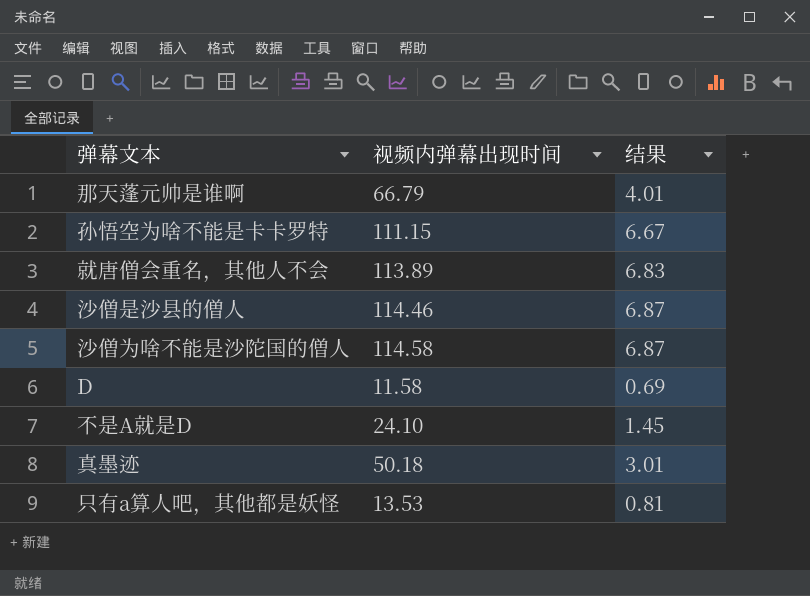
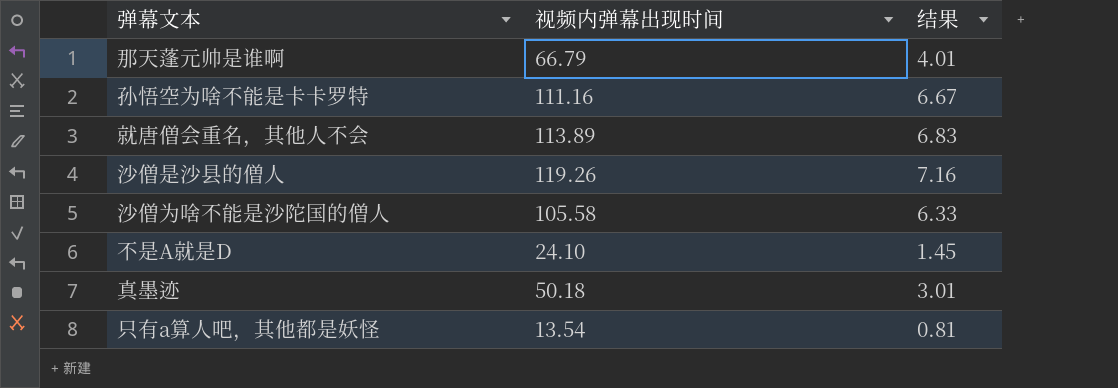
row D: 11.58 | 0.69 -> none
孙悟空为啥不能是卡卡罗特 | 视频内弹幕出现时间: 111.15 -> 111.16
沙僧是沙县的僧人 | 视频内弹幕出现时间: 114.46 -> 119.26
沙僧是沙县的僧人 | 结果: 6.87 -> 7.16
沙僧为啥不能是沙陀国的僧人 | 视频内弹幕出现时间: 114.58 -> 105.58
沙僧为啥不能是沙陀国的僧人 | 结果: 6.87 -> 6.33
只有a算人吧，其他都是妖怪 | 视频内弹幕出现时间: 13.53 -> 13.54

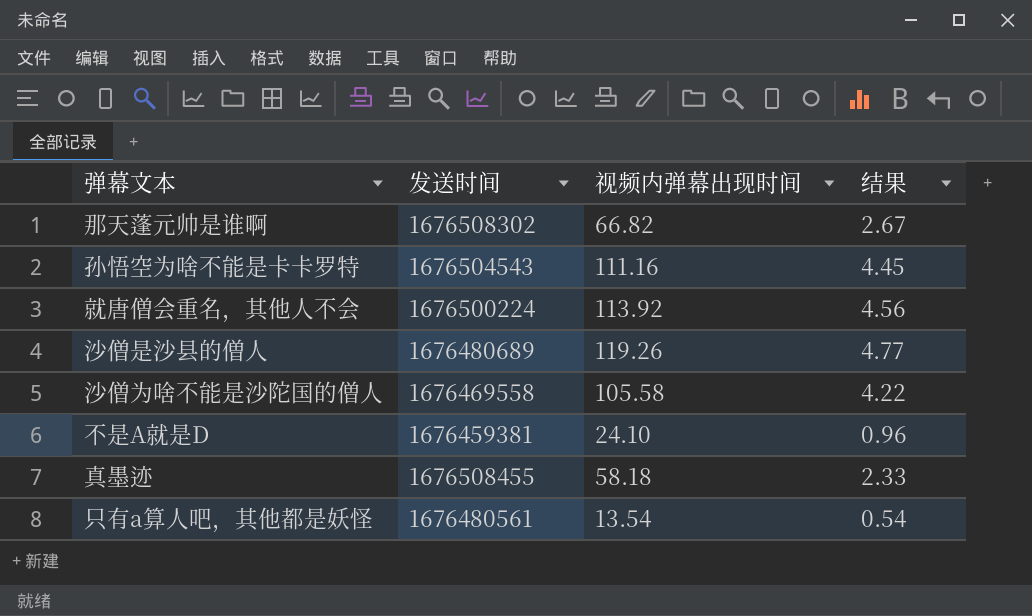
column 发送时间 | position: none -> 2
column 结果 | formula: [视频内弹幕出现时间] * 0.06 -> [视频内弹幕出现时间] * 0.04
那天蓬元帅是谁啊 | 视频内弹幕出现时间: 66.79 -> 66.82
就唐僧会重名，其他人不会 | 视频内弹幕出现时间: 113.89 -> 113.92
真墨迹 | 视频内弹幕出现时间: 50.18 -> 58.18

